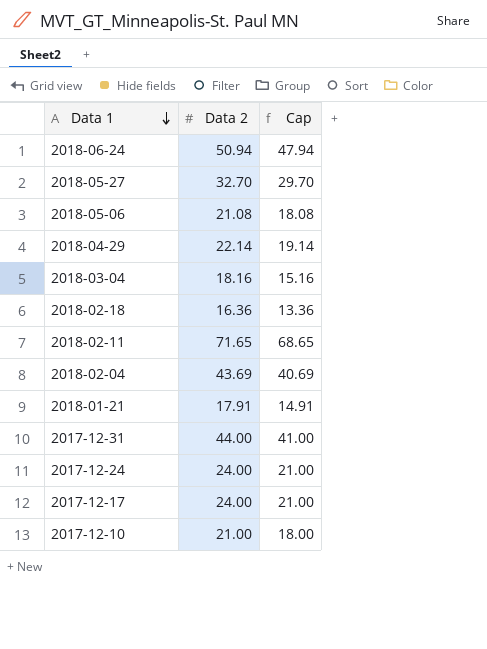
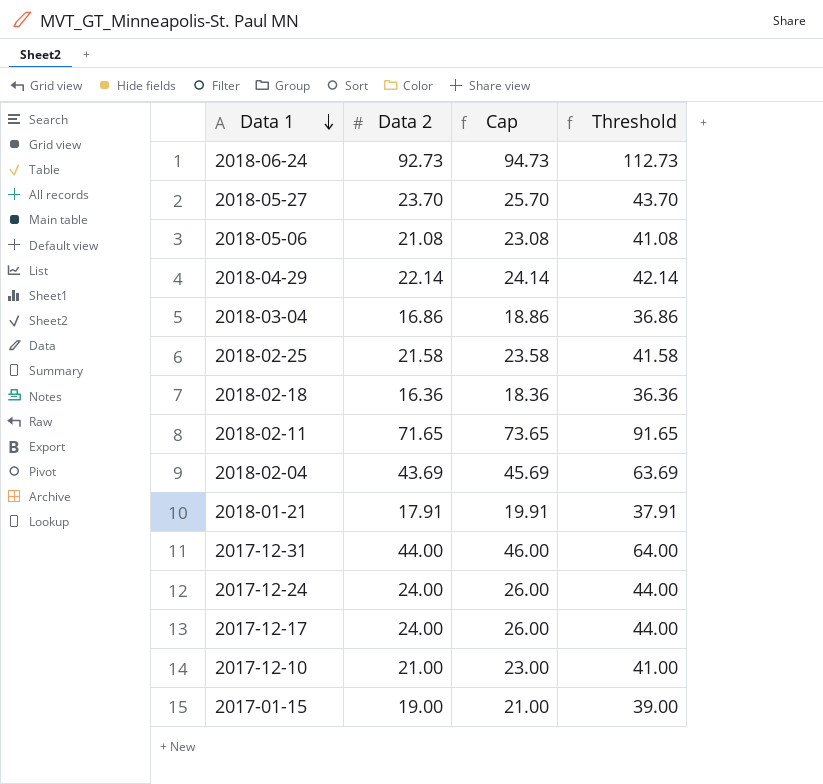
column Cap | formula: [Data 2] - 3 -> [Data 2] + 2
column Threshold | formula: none -> [Data 2] + 20
2018-06-24 | Data 2: 50.94 -> 92.73
2018-05-27 | Data 2: 32.70 -> 23.70
2018-03-04 | Data 2: 18.16 -> 16.86
row 2018-02-25: none -> 21.58 | 23.58 | 41.58
row 2017-01-15: none -> 19.00 | 21.00 | 39.00

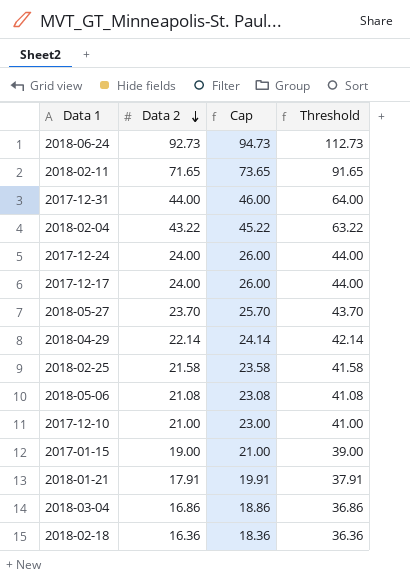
row order: Data 1 descending -> Data 2 descending
2018-02-04 | Data 2: 43.69 -> 43.22
2018-02-04 | Cap: 45.69 -> 45.22
2018-02-04 | Threshold: 63.69 -> 63.22

